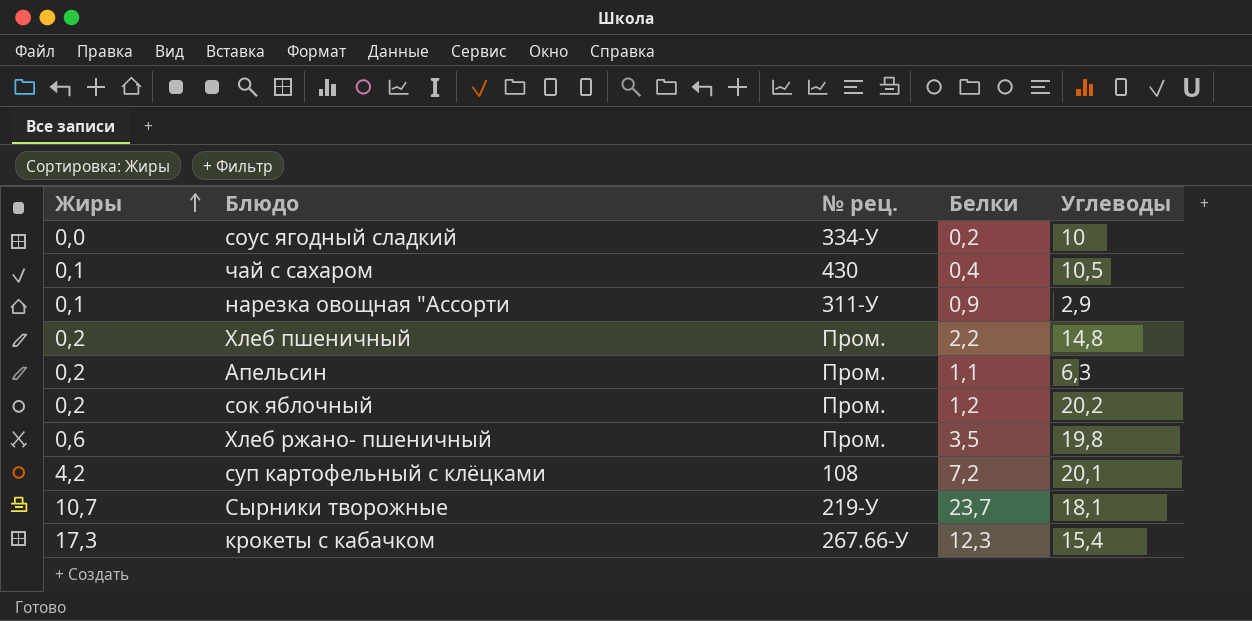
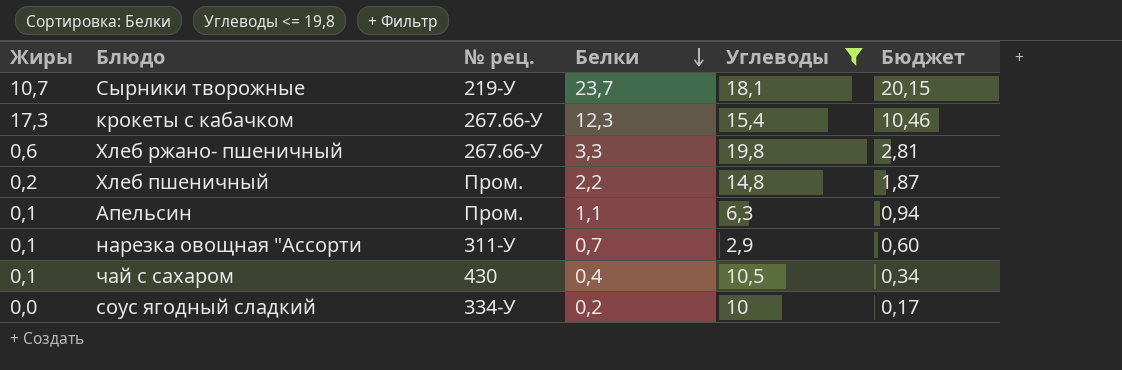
filter: none -> Углеводы <= 19,8
row order: Жиры ascending -> Белки descending
column Бюджет | formula: none -> [Белки] * 0,85
Хлеб ржано- пшеничный | № рец.: Пром. -> 267.66-У
Хлеб ржано- пшеничный | Белки: 3,5 -> 3,3
Апельсин | Жиры: 0,2 -> 0,1
нарезка овощная "Ассорти | Белки: 0,9 -> 0,7

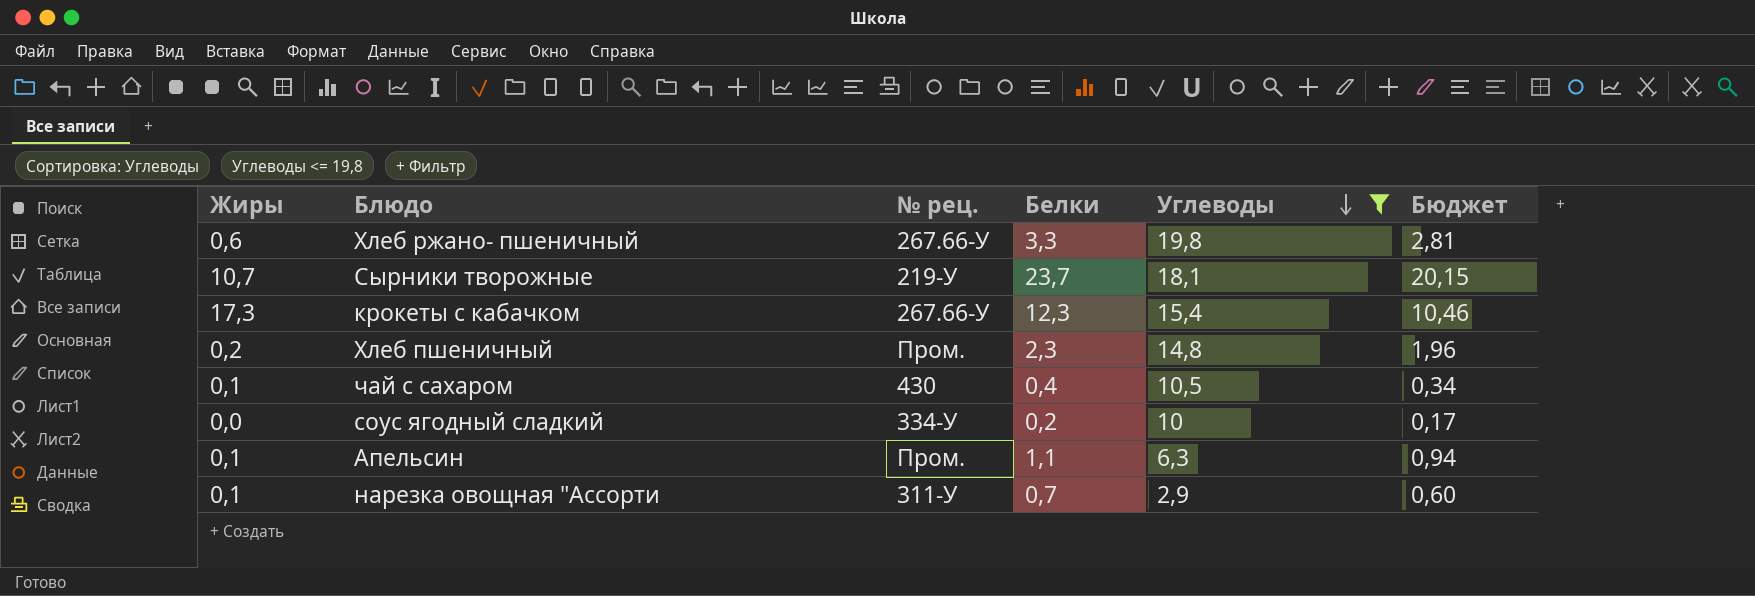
row order: Белки descending -> Углеводы descending
Хлеб пшеничный | Белки: 2,2 -> 2,3
Хлеб пшеничный | Бюджет: 1,87 -> 1,96

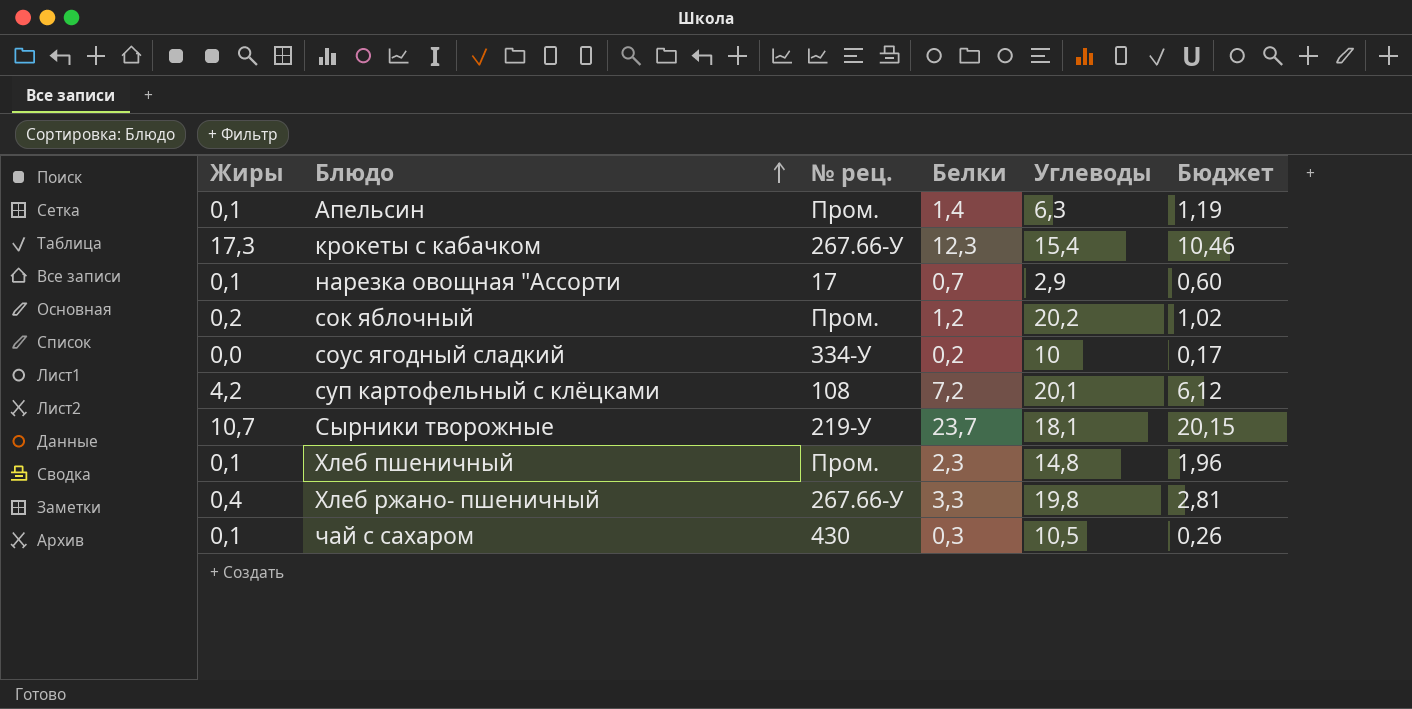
filter: Углеводы <= 19,8 -> none
row order: Углеводы descending -> Блюдо ascending
Апельсин | Белки: 1,1 -> 1,4
Апельсин | Бюджет: 0,94 -> 1,19
нарезка овощная "Ассорти | № рец.: 311-У -> 17
Хлеб пшеничный | Жиры: 0,2 -> 0,1
Хлеб ржано- пшеничный | Жиры: 0,6 -> 0,4
чай с сахаром | Белки: 0,4 -> 0,3
чай с сахаром | Бюджет: 0,34 -> 0,26

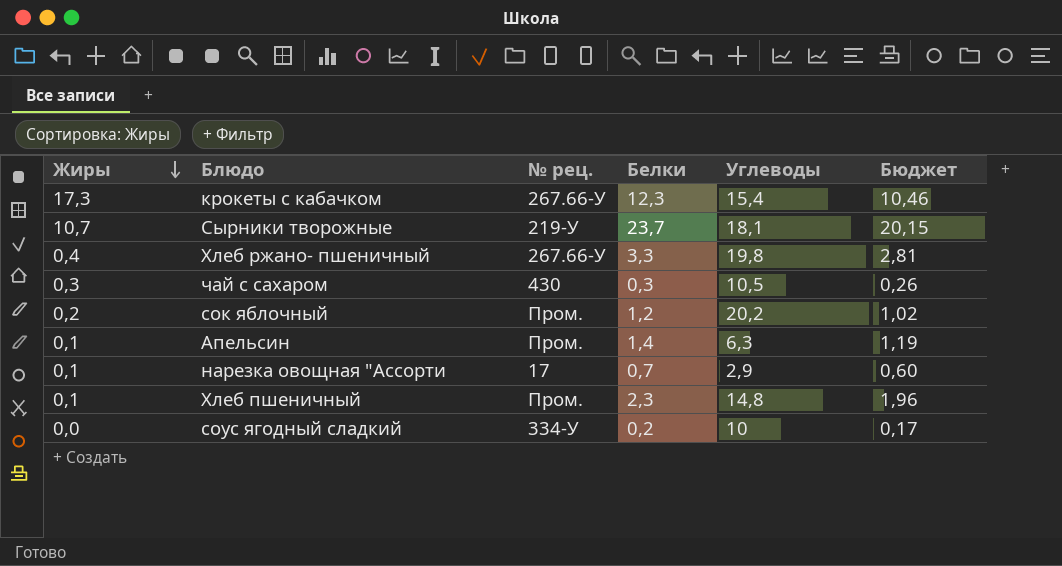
row order: Блюдо ascending -> Жиры descending
row суп картофельный с клёцками: 4,2 | 108 | 7,2 | 20,1 | 6,12 -> none
чай с сахаром | Жиры: 0,1 -> 0,3

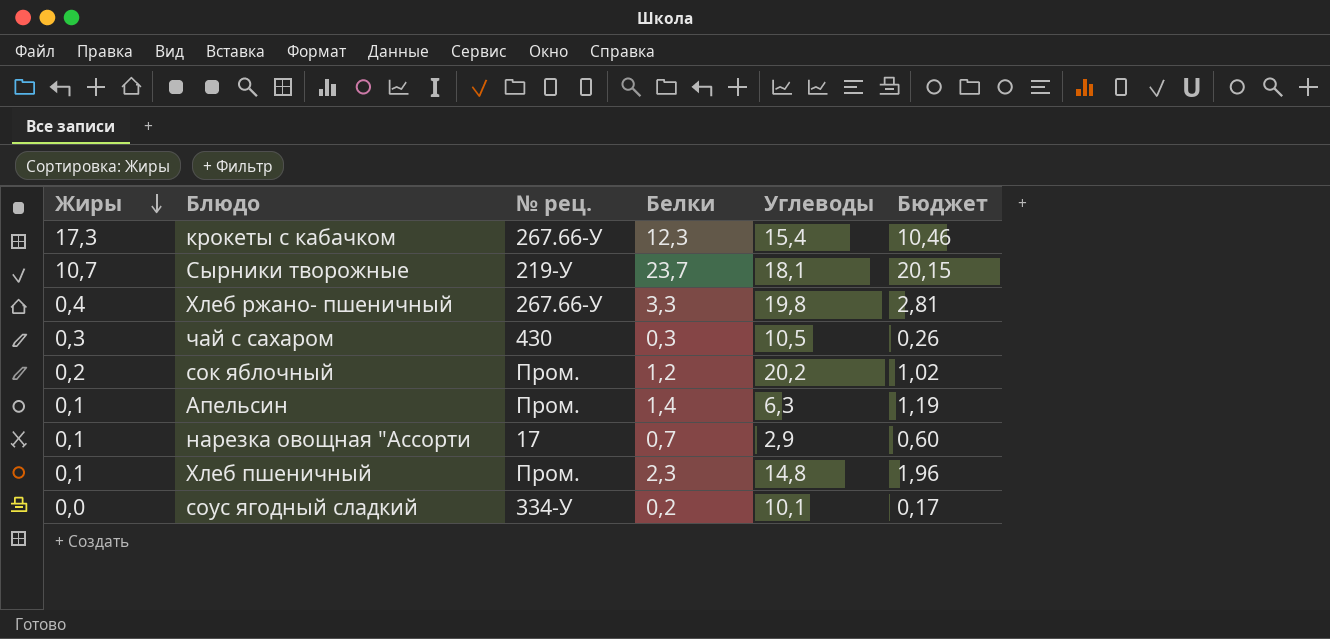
соус ягодный сладкий | Углеводы: 10 -> 10,1

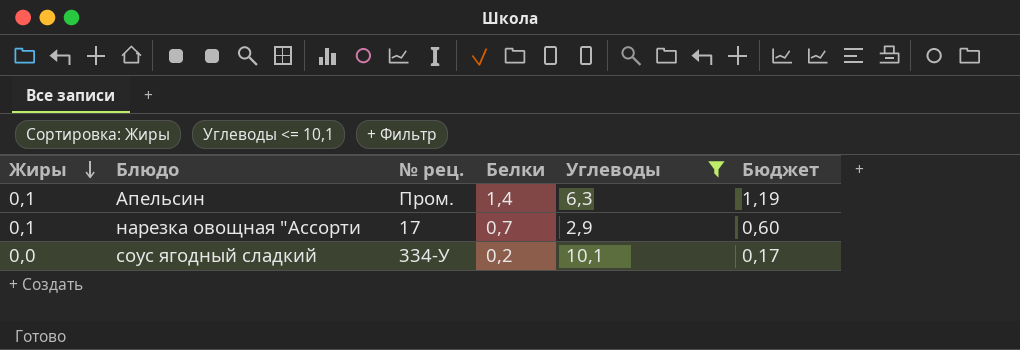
filter: none -> Углеводы <= 10,1

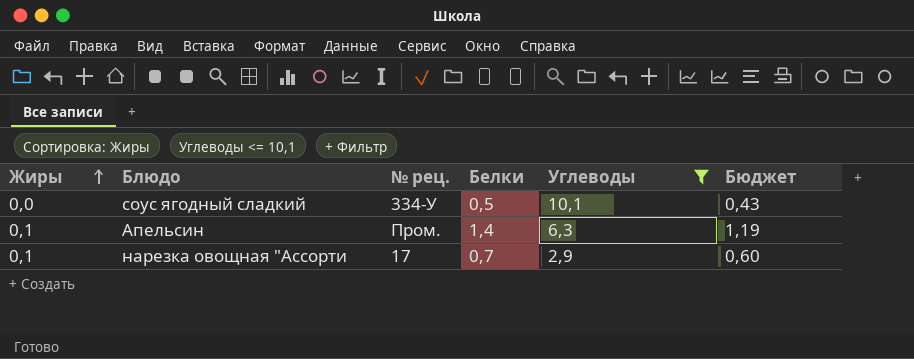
row order: Жиры descending -> Жиры ascending
соус ягодный сладкий | Белки: 0,2 -> 0,5
соус ягодный сладкий | Бюджет: 0,17 -> 0,43

